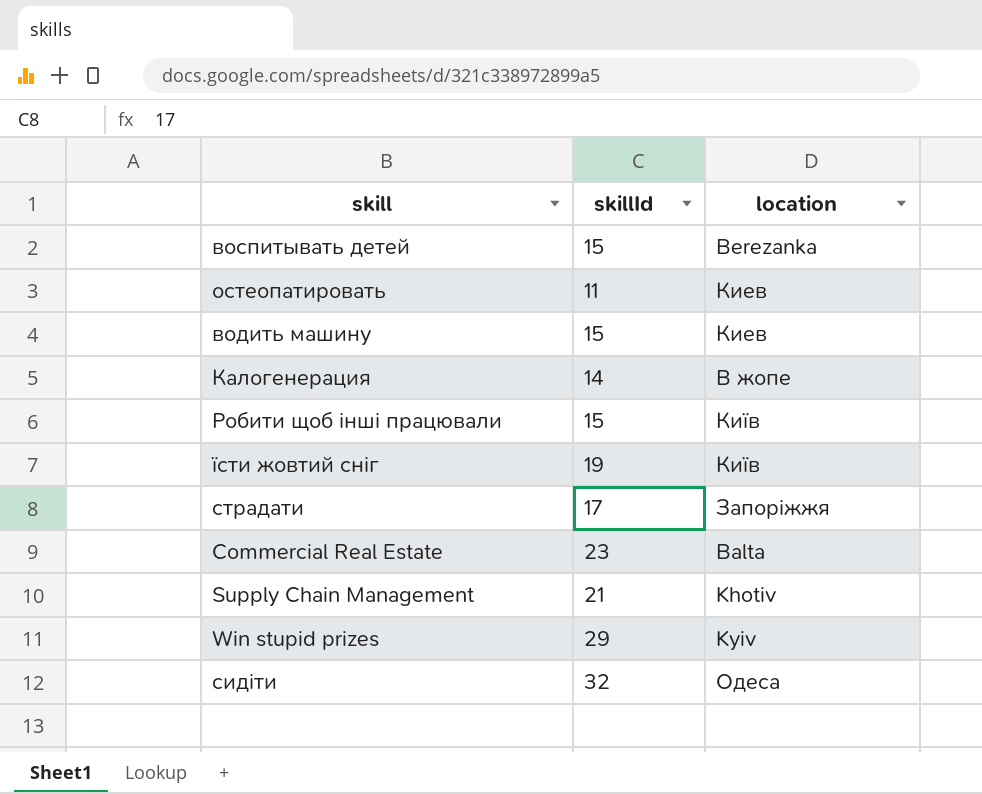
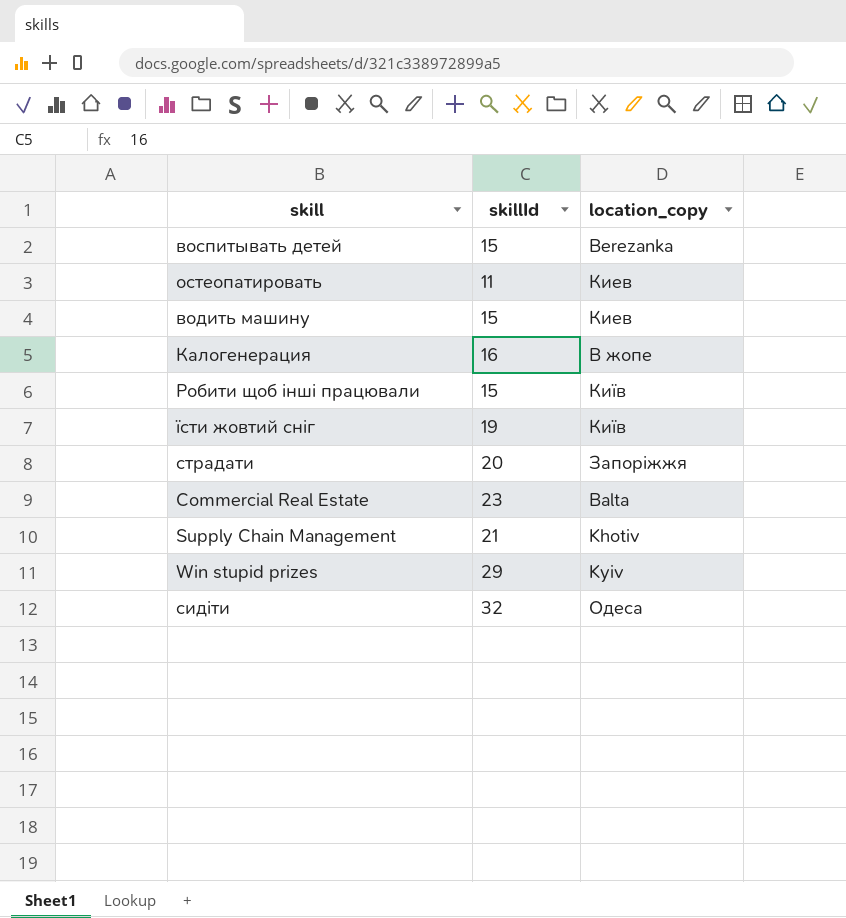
column name: location -> location_copy
Калогенерация | skillId: 14 -> 16
страдати | skillId: 17 -> 20

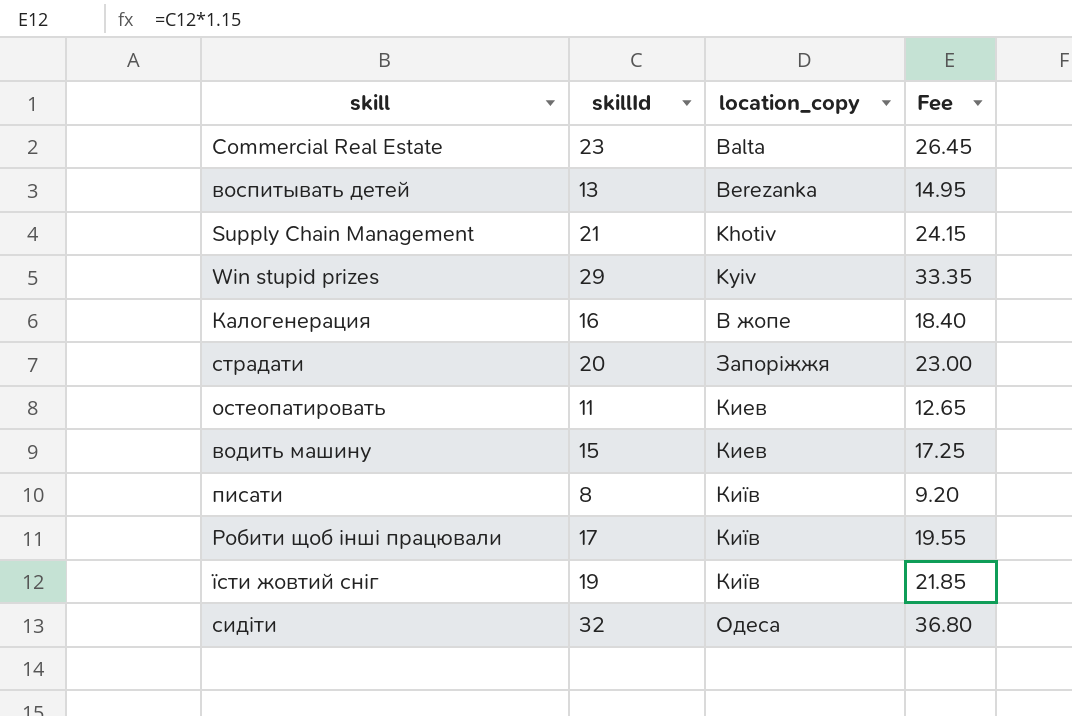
row order: none -> location_copy ascending
column Fee | formula: none -> [skillId] * 1.15
воспитывать детей | skillId: 15 -> 13
row писати: none -> 8 | Київ | 9.20
Робити щоб інші працювали | skillId: 15 -> 17

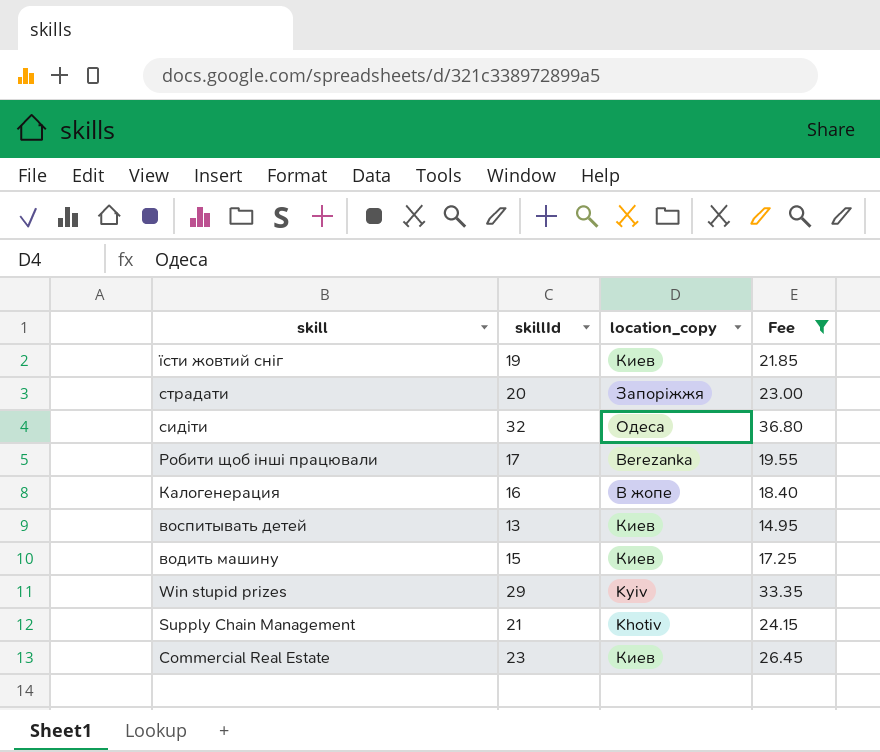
filter: none -> Fee >= 14.95
row order: location_copy ascending -> skill descending
їсти жовтий сніг | location_copy: Київ -> Киев
Робити щоб інші працювали | location_copy: Київ -> Berezanka
воспитывать детей | location_copy: Berezanka -> Киев
Commercial Real Estate | location_copy: Balta -> Киев

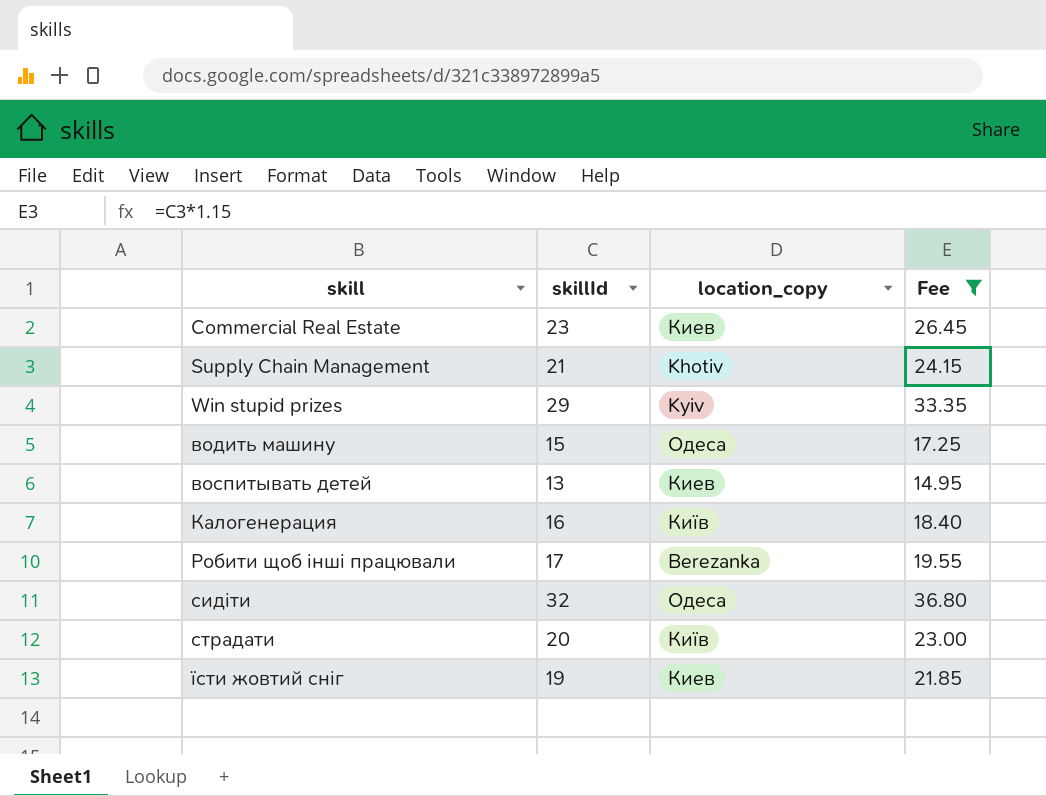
row order: skill descending -> skill ascending
водить машину | location_copy: Киев -> Одеса
Калогенерация | location_copy: В жопе -> Київ
страдати | location_copy: Запоріжжя -> Київ

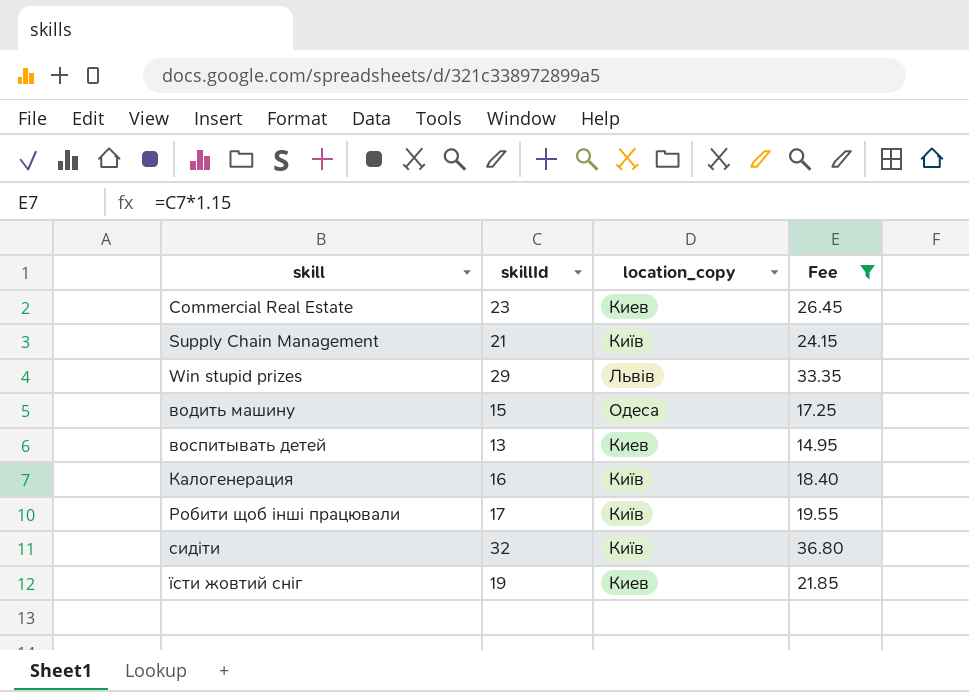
row страдати: 20 | Київ | 23.00 -> none
Supply Chain Management | location_copy: Khotiv -> Київ
Win stupid prizes | location_copy: Kyiv -> Львів
Робити щоб інші працювали | location_copy: Berezanka -> Київ
сидіти | location_copy: Одеса -> Київ

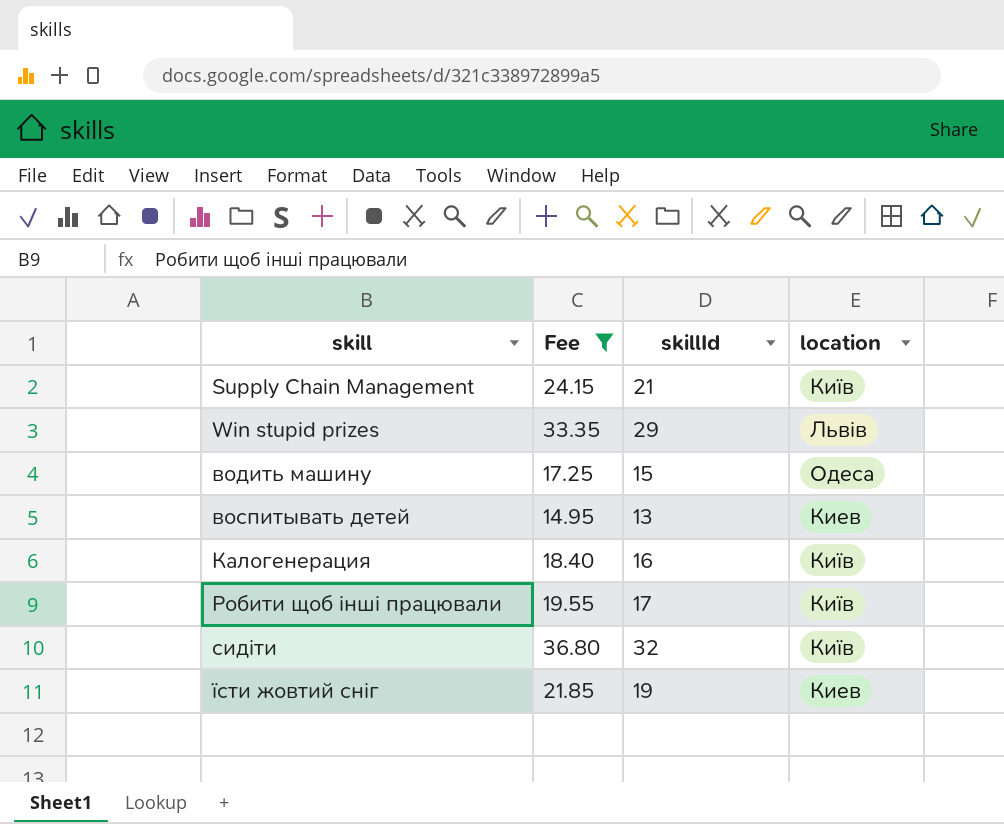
column Fee | position: 4 -> 2
column name: location_copy -> location
row Commercial Real Estate: 23 | Киев | 26.45 -> none

